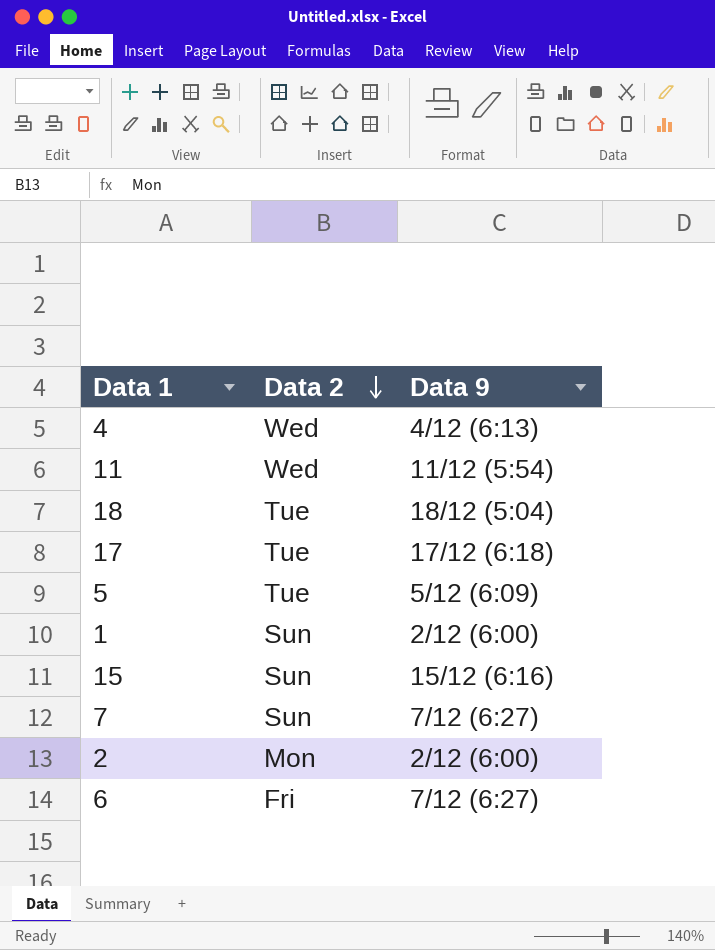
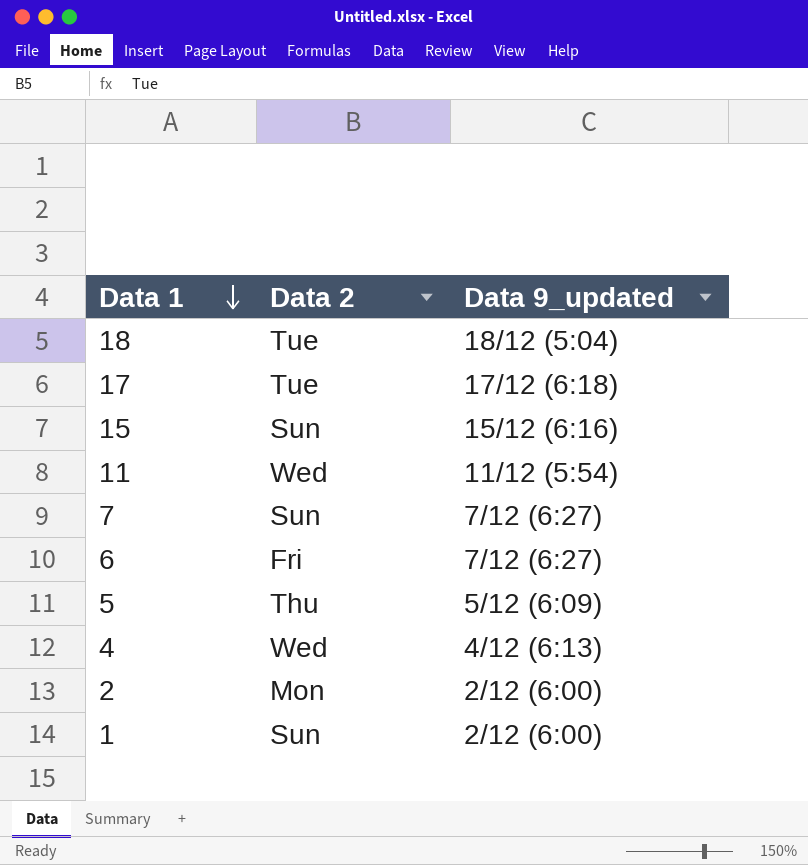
row order: Data 2 descending -> Data 1 descending
column name: Data 9 -> Data 9_updated
5 | Data 2: Tue -> Thu

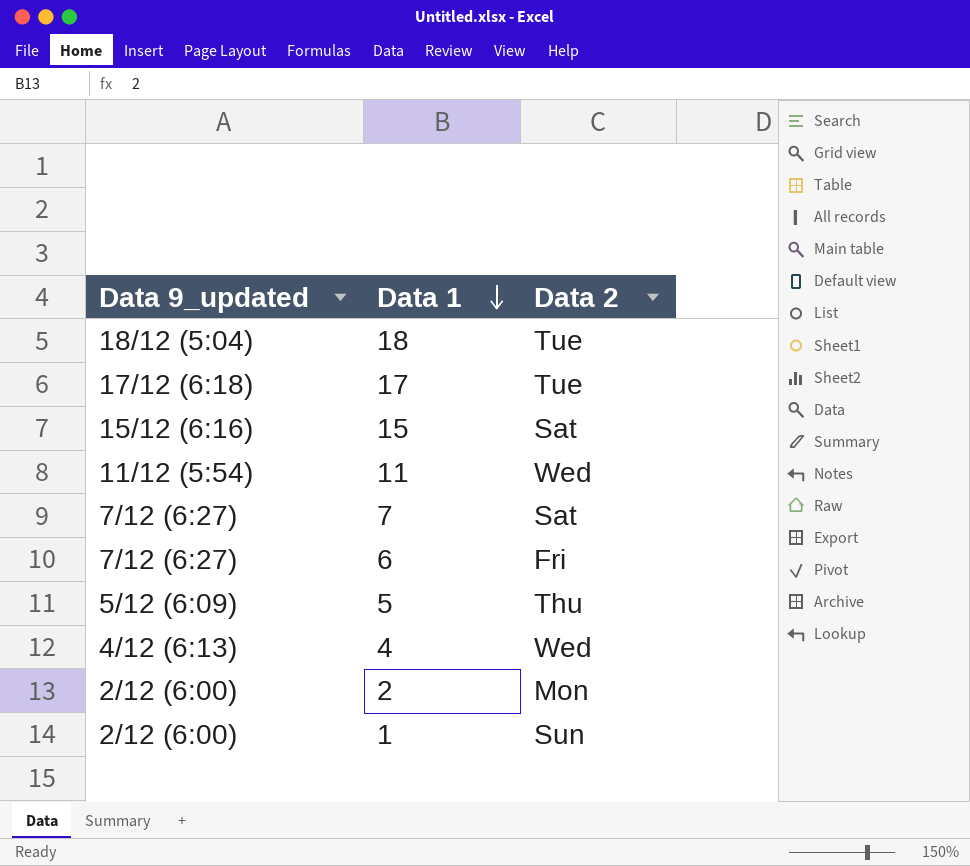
column Data 9_updated | position: 3 -> 1
15 | Data 2: Sun -> Sat
7 | Data 2: Sun -> Sat

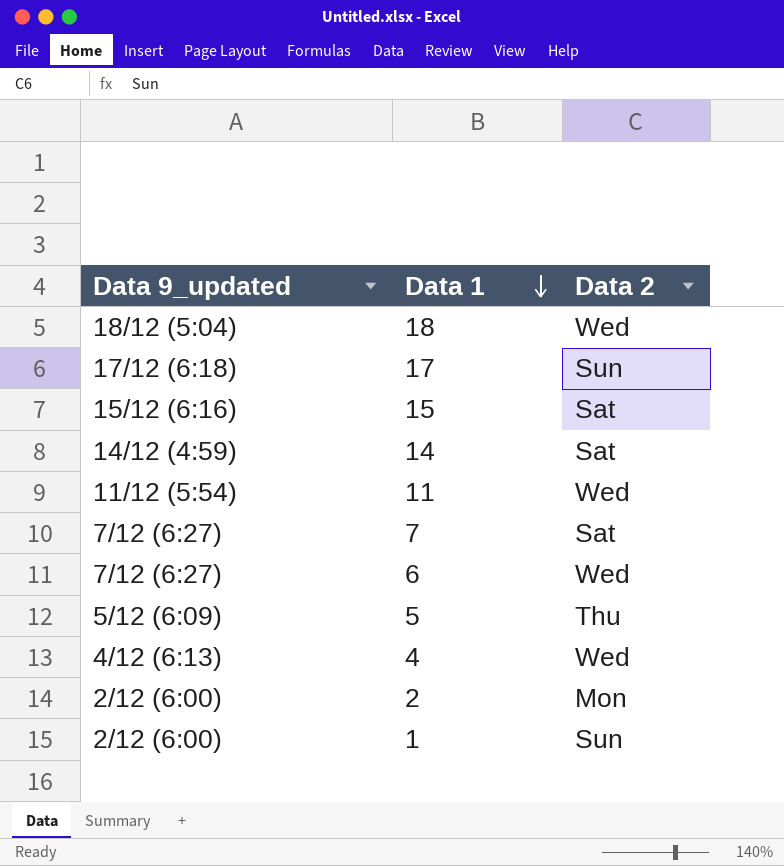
18 | Data 2: Tue -> Wed
17 | Data 2: Tue -> Sun
row 14: none -> 14/12 (4:59) | Sat
6 | Data 2: Fri -> Wed

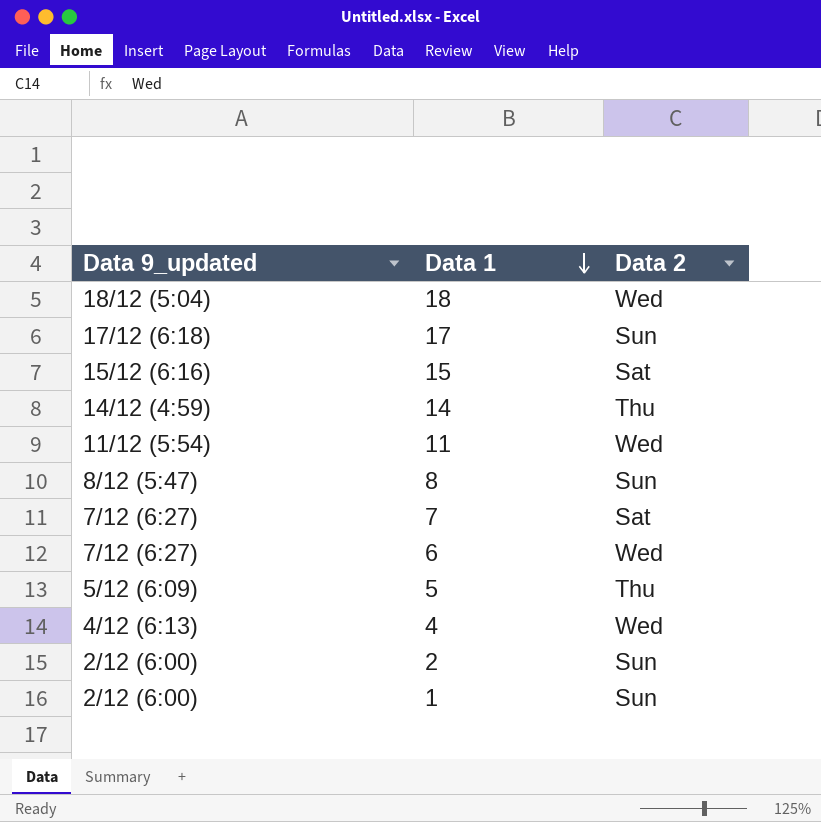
14 | Data 2: Sat -> Thu
row 8: none -> 8/12 (5:47) | Sun
2 | Data 2: Mon -> Sun

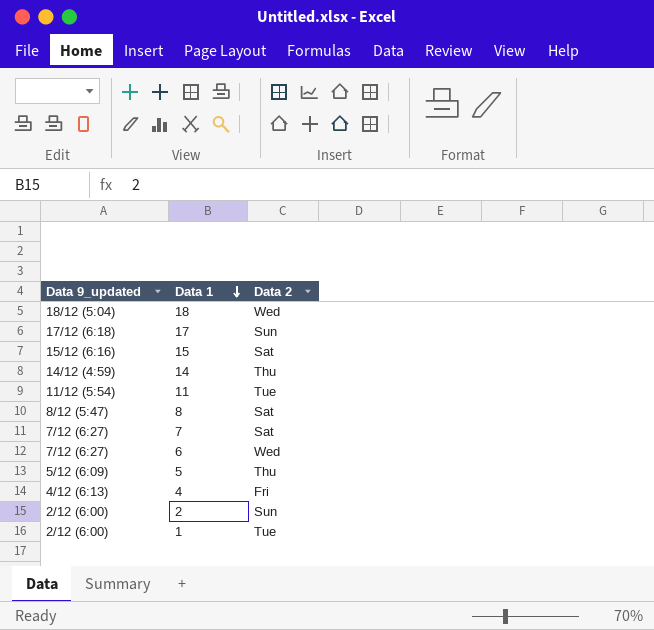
11 | Data 2: Wed -> Tue
8 | Data 2: Sun -> Sat
4 | Data 2: Wed -> Fri
1 | Data 2: Sun -> Tue

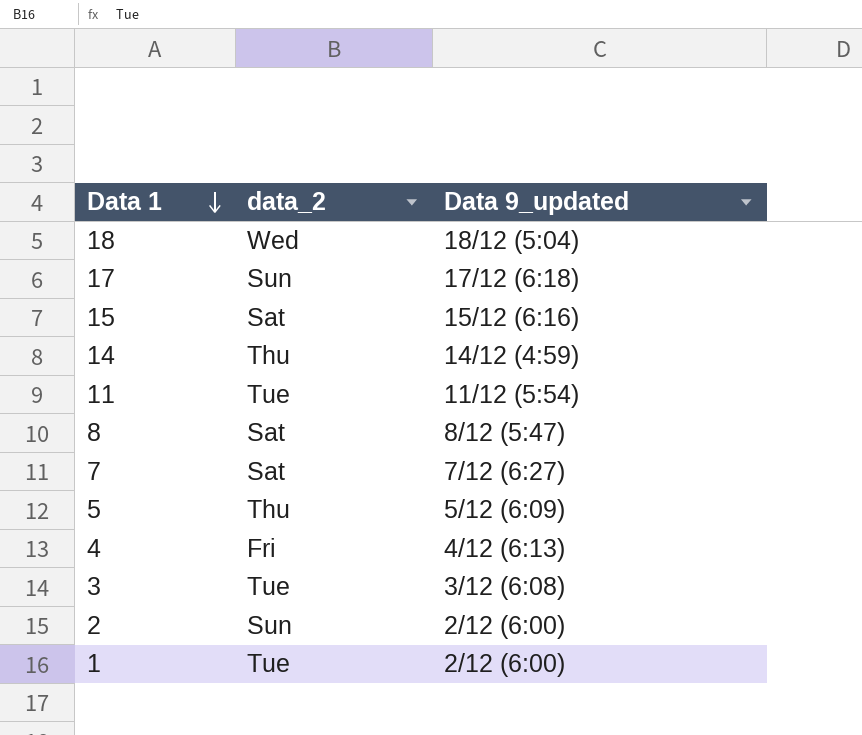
column name: Data 2 -> data_2
column Data 9_updated | position: 1 -> 3
row 6: 7/12 (6:27) | Wed -> none
row 3: none -> Tue | 3/12 (6:08)

